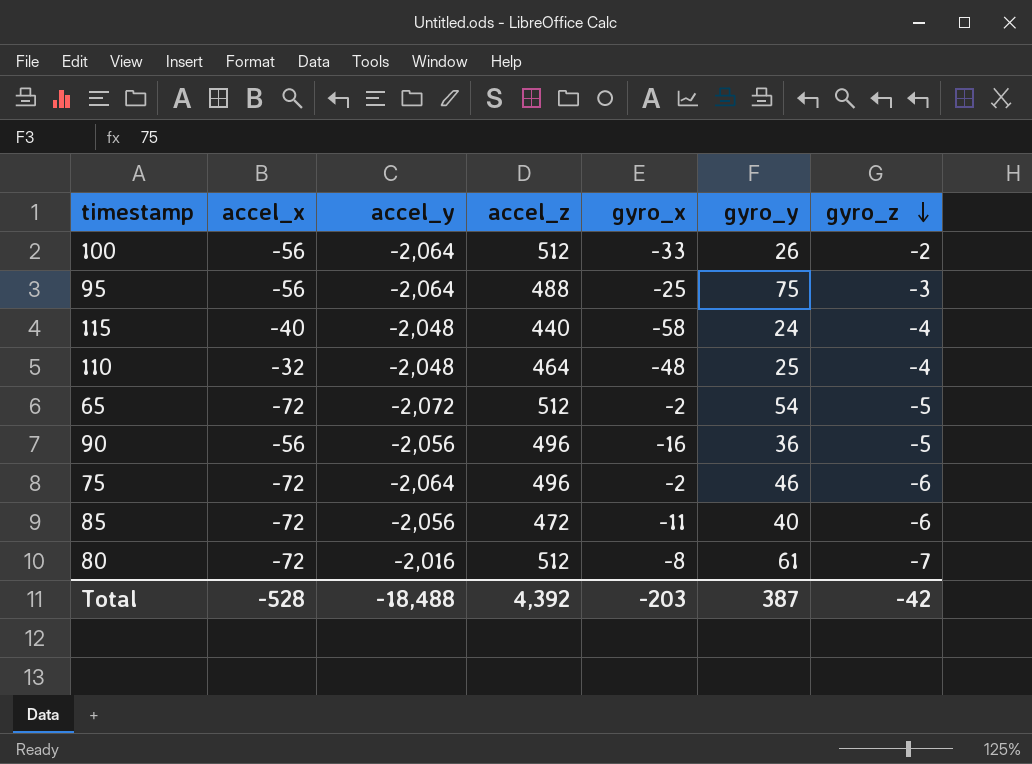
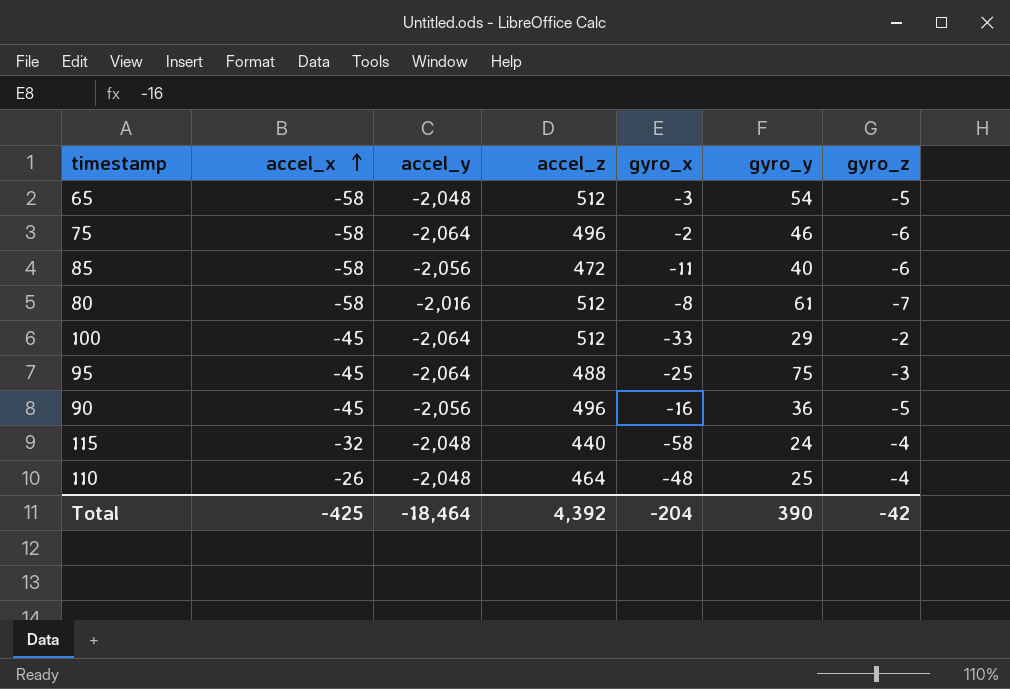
row order: gyro_z descending -> accel_x ascending
65 | accel_x: -72 -> -58
65 | accel_y: -2,072 -> -2,048
65 | gyro_x: -2 -> -3
75 | accel_x: -72 -> -58
85 | accel_x: -72 -> -58
80 | accel_x: -72 -> -58
100 | accel_x: -56 -> -45
100 | gyro_y: 26 -> 29
95 | accel_x: -56 -> -45
90 | accel_x: -56 -> -45
115 | accel_x: -40 -> -32
110 | accel_x: -32 -> -26
Total | accel_x: -528 -> -425
Total | accel_y: -18,488 -> -18,464
Total | gyro_x: -203 -> -204
Total | gyro_y: 387 -> 390

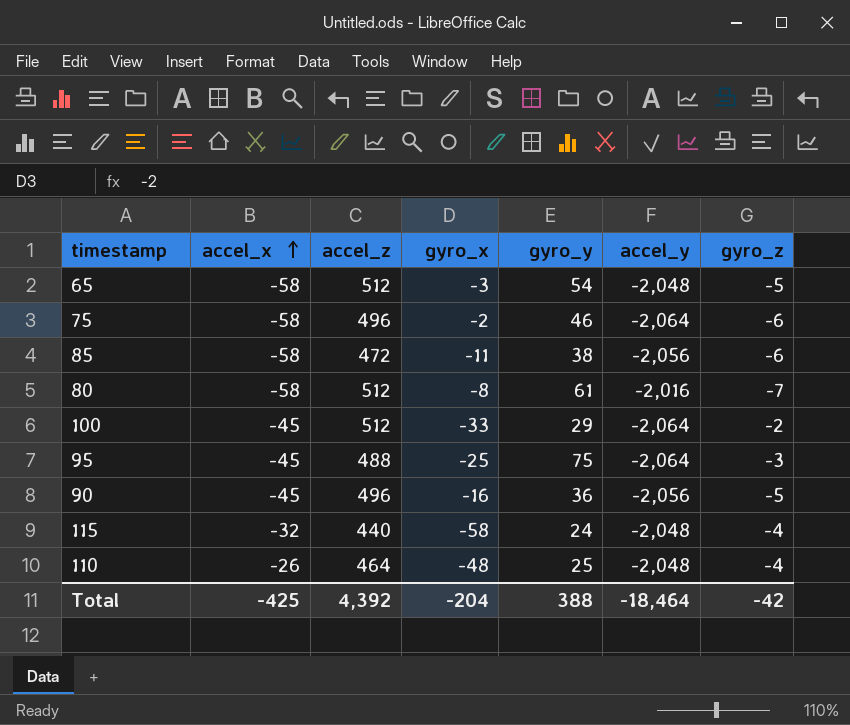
column accel_y | position: 3 -> 6
85 | gyro_y: 40 -> 38
Total | gyro_y: 390 -> 388

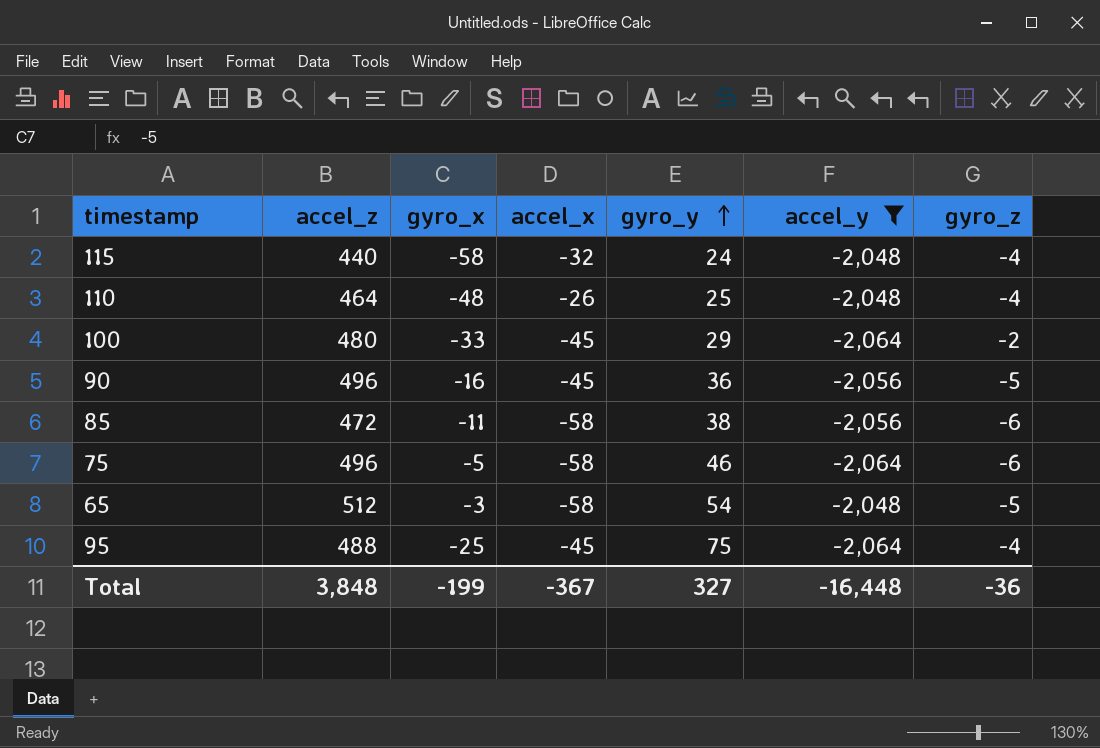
filter: none -> accel_y != -2,016
row order: accel_x ascending -> gyro_y ascending
column accel_x | position: 2 -> 4
100 | accel_z: 512 -> 480
75 | gyro_x: -2 -> -5
95 | gyro_z: -3 -> -4
Total | accel_z: 4,392 -> 3,848
Total | gyro_x: -204 -> -199
Total | accel_x: -425 -> -367
Total | gyro_y: 388 -> 327
Total | accel_y: -18,464 -> -16,448
Total | gyro_z: -42 -> -36

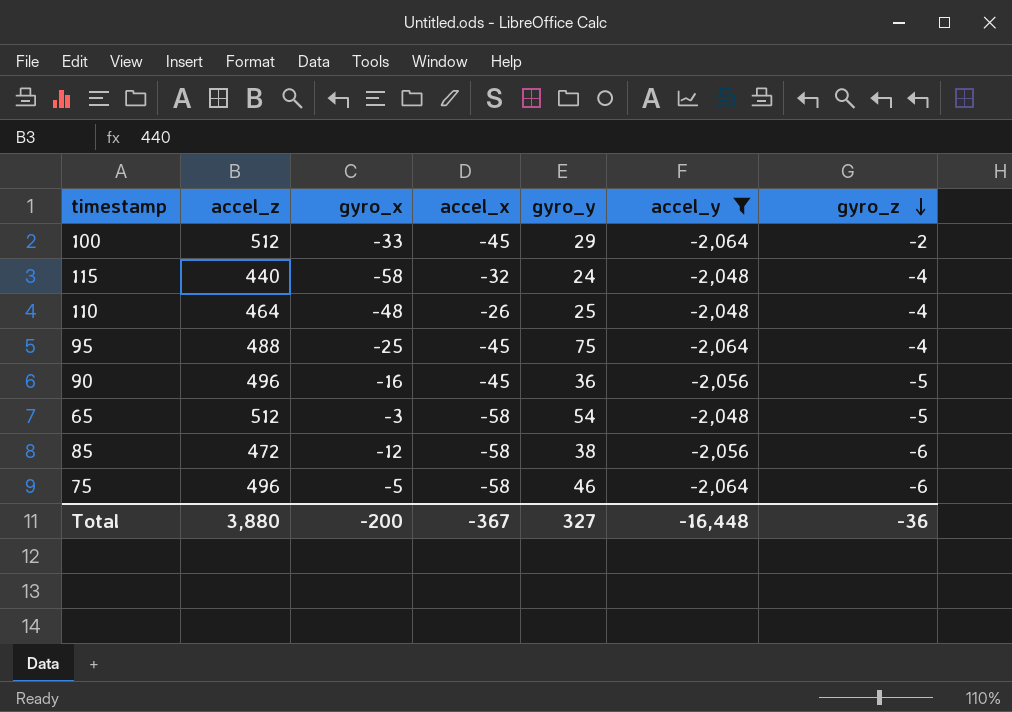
row order: gyro_y ascending -> gyro_z descending
100 | accel_z: 480 -> 512
85 | gyro_x: -11 -> -12
Total | accel_z: 3,848 -> 3,880
Total | gyro_x: -199 -> -200

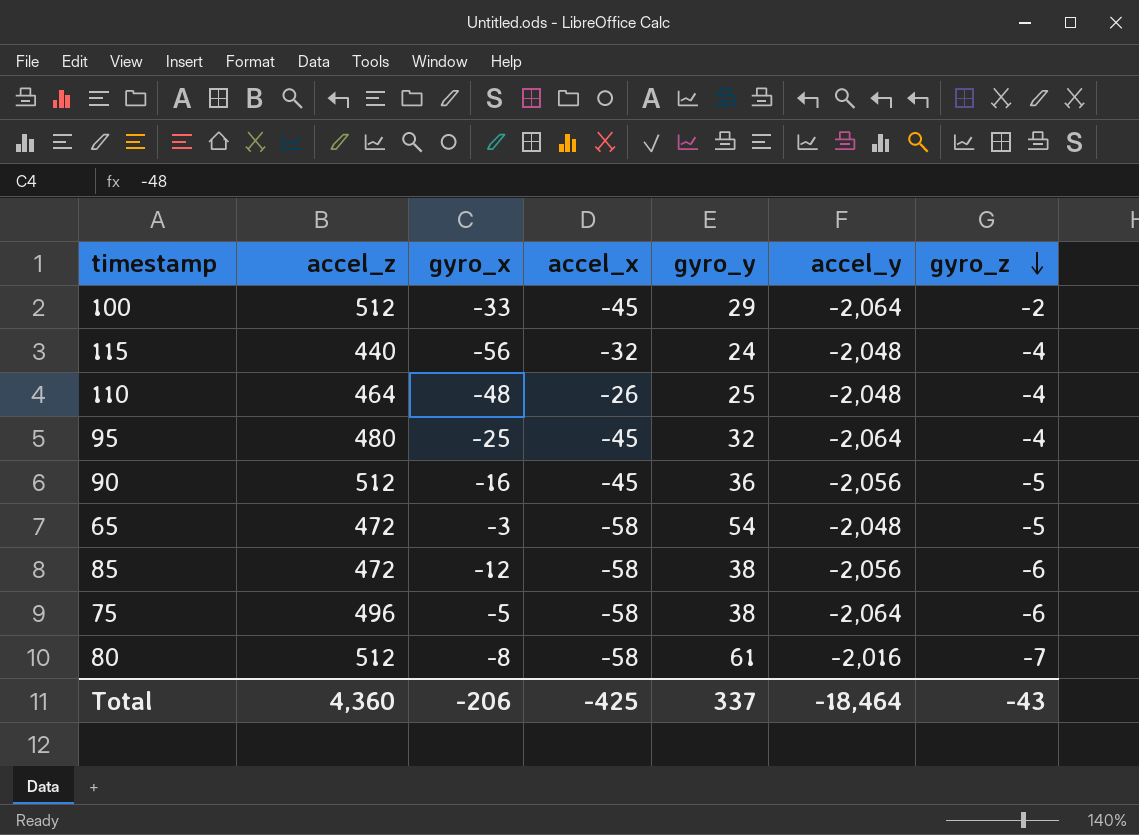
filter: accel_y != -2,016 -> none
115 | gyro_x: -58 -> -56
95 | accel_z: 488 -> 480
95 | gyro_y: 75 -> 32
90 | accel_z: 496 -> 512
65 | accel_z: 512 -> 472
75 | gyro_y: 46 -> 38
Total | accel_z: 3,880 -> 4,360
Total | gyro_x: -200 -> -206
Total | accel_x: -367 -> -425
Total | gyro_y: 327 -> 337
Total | accel_y: -16,448 -> -18,464
Total | gyro_z: -36 -> -43

